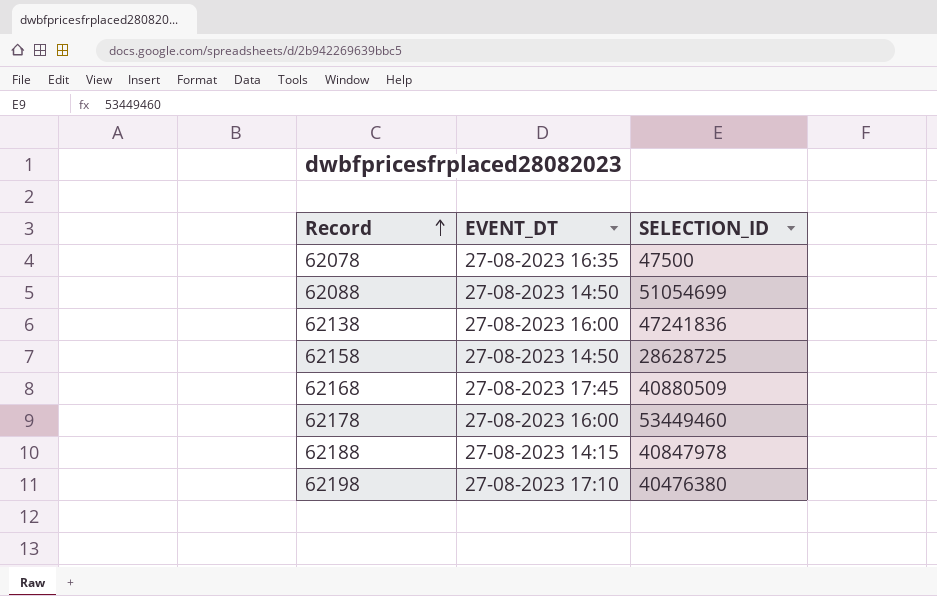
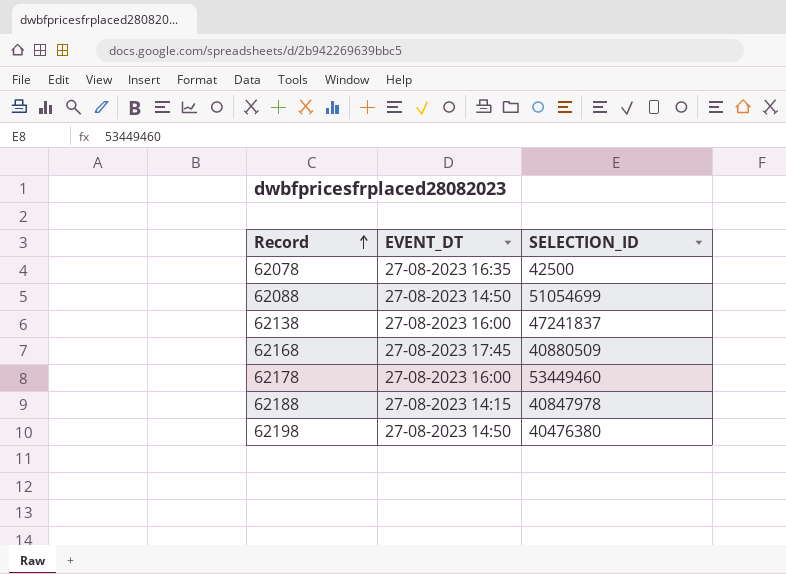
row 62158: 27-08-2023 14:50 | 28628725 -> none
62078 | SELECTION_ID: 47500 -> 42500
62138 | SELECTION_ID: 47241836 -> 47241837
62198 | EVENT_DT: 27-08-2023 17:10 -> 27-08-2023 14:50

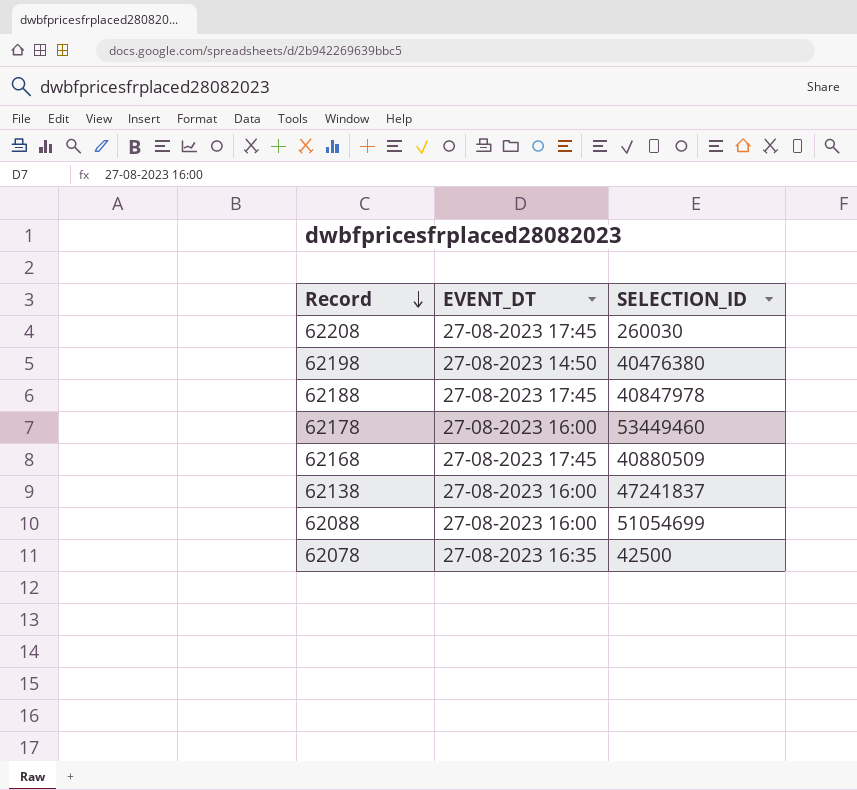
row order: Record ascending -> Record descending
row 62208: none -> 27-08-2023 17:45 | 260030
62188 | EVENT_DT: 27-08-2023 14:15 -> 27-08-2023 17:45
62088 | EVENT_DT: 27-08-2023 14:50 -> 27-08-2023 16:00

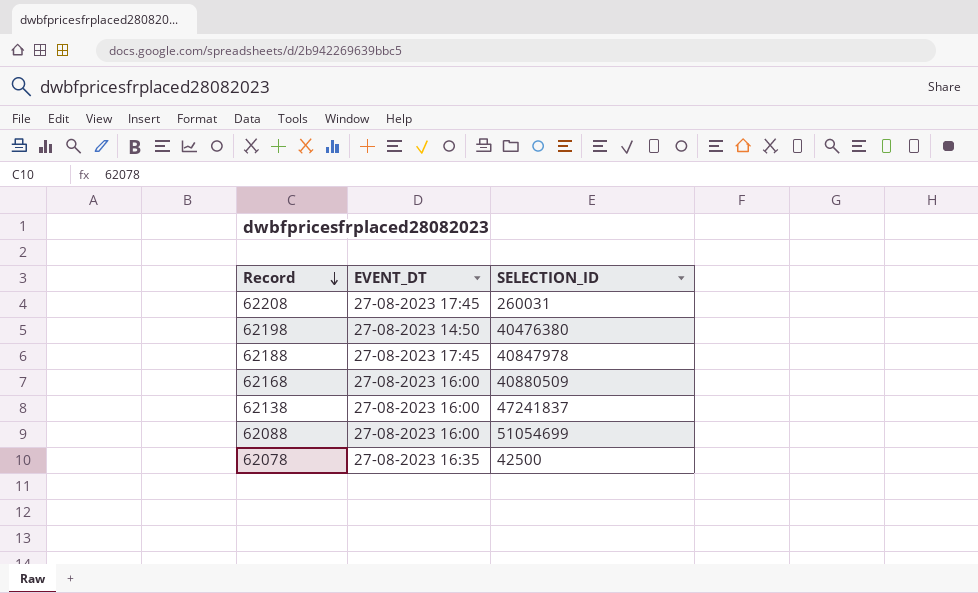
row 62178: 27-08-2023 16:00 | 53449460 -> none
62208 | SELECTION_ID: 260030 -> 260031
62168 | EVENT_DT: 27-08-2023 17:45 -> 27-08-2023 16:00

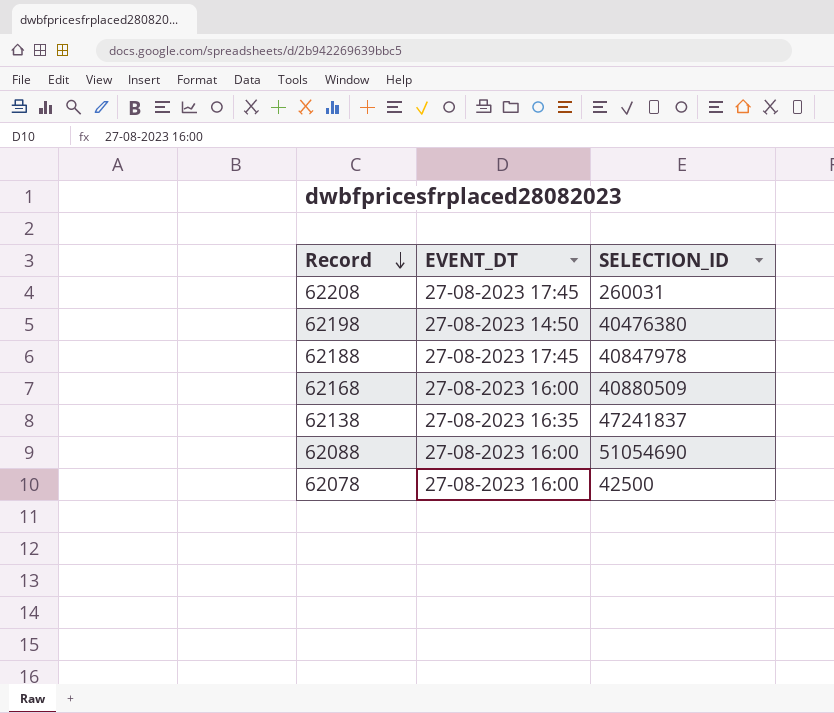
62138 | EVENT_DT: 27-08-2023 16:00 -> 27-08-2023 16:35
62088 | SELECTION_ID: 51054699 -> 51054690
62078 | EVENT_DT: 27-08-2023 16:35 -> 27-08-2023 16:00

